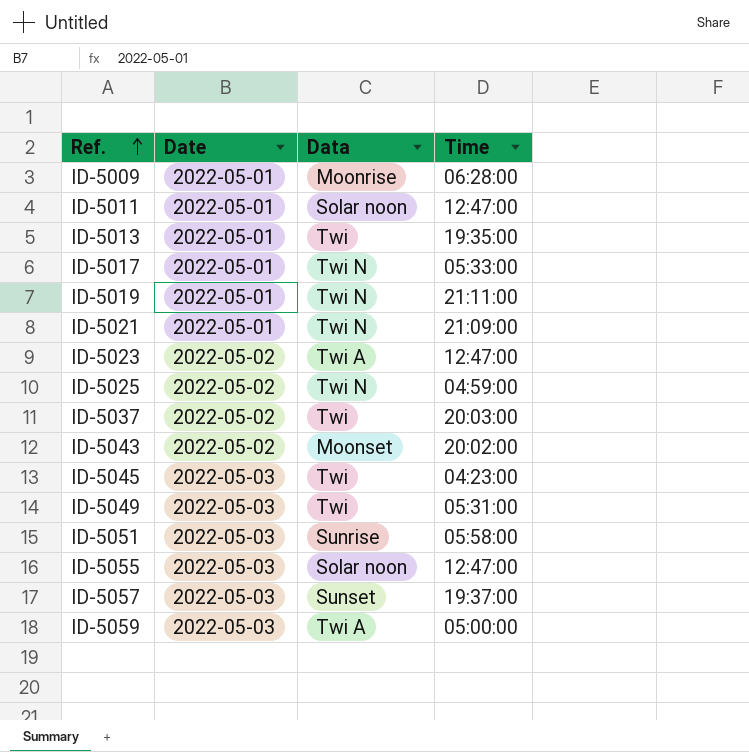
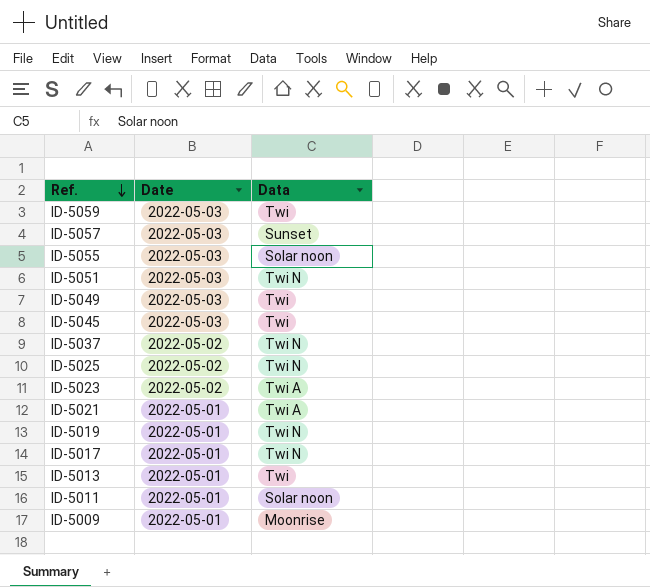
row order: Ref. ascending -> Ref. descending
column Time | position: 4 -> none
row ID-5043: 2022-05-02 | Moonset | 20:02:00 -> none
ID-5059 | Data: Twi A -> Twi
ID-5051 | Data: Sunrise -> Twi N
ID-5037 | Data: Twi -> Twi N
ID-5021 | Data: Twi N -> Twi A

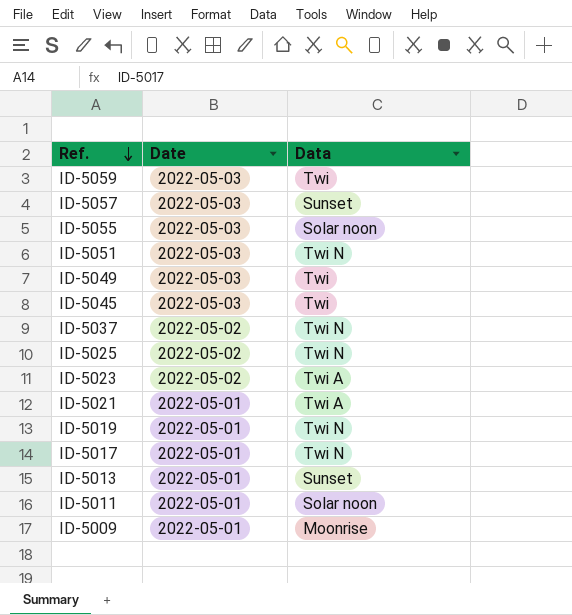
ID-5013 | Data: Twi -> Sunset

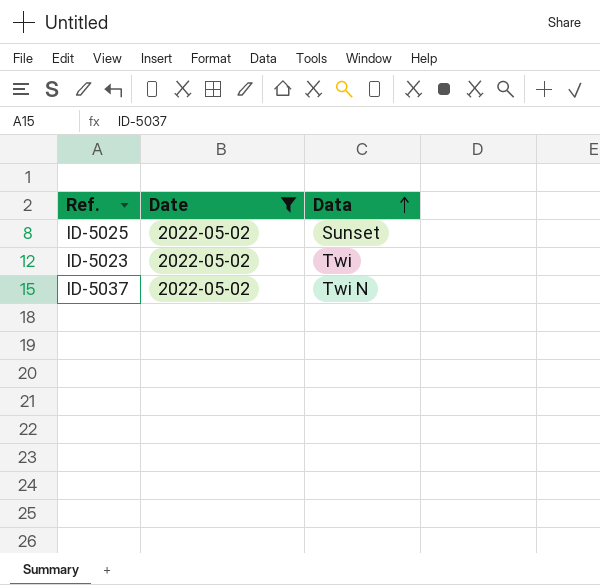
filter: none -> Date = 2022-05-02
row order: Ref. descending -> Data ascending
ID-5025 | Data: Twi N -> Sunset
ID-5023 | Data: Twi A -> Twi

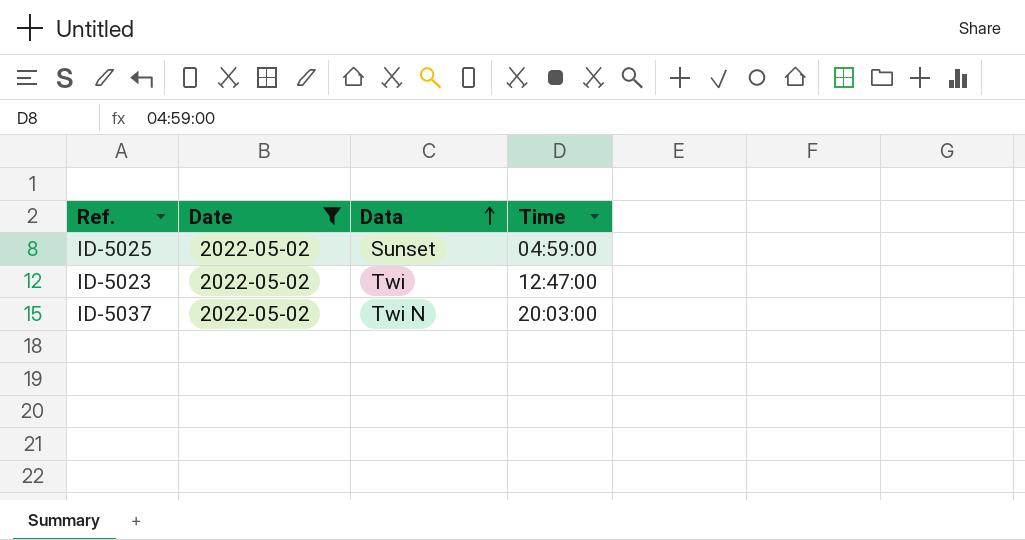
column Time | position: none -> 4

